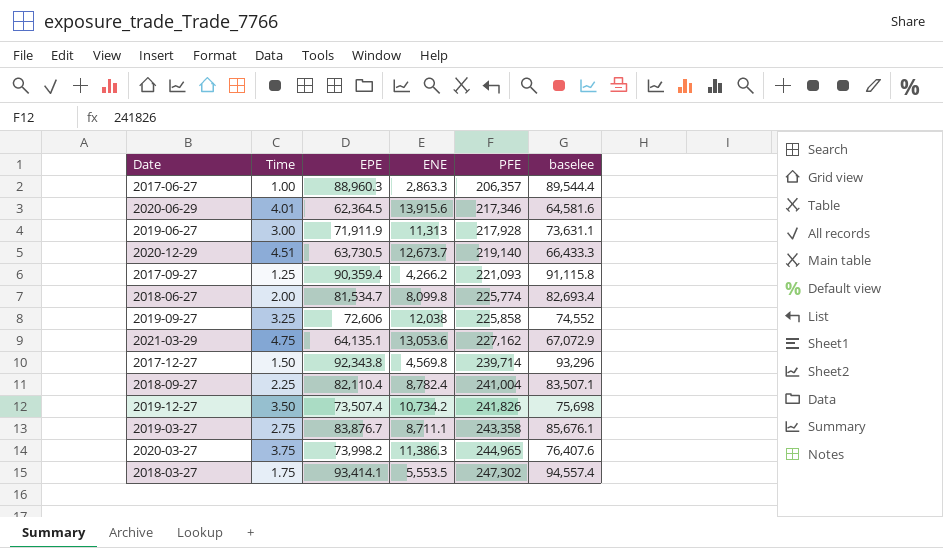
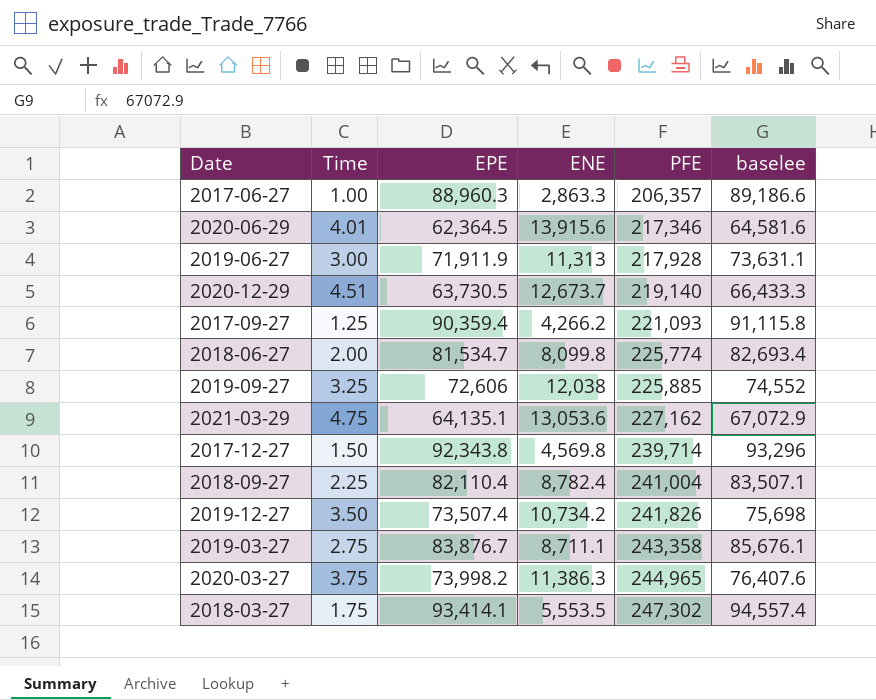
2017-06-27 | baselee: 89,544.4 -> 89,186.6
2019-09-27 | PFE: 225,858 -> 225,885

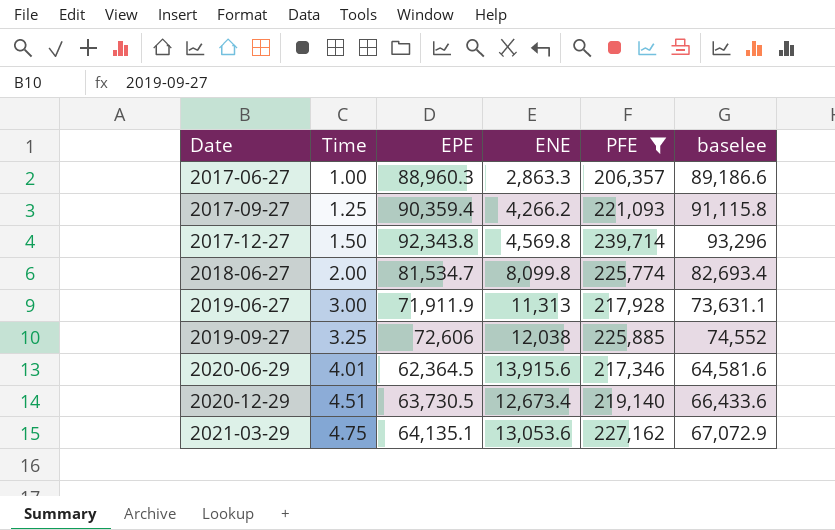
filter: none -> PFE <= 239,714
row order: PFE ascending -> Date ascending
2020-12-29 | ENE: 12,673.7 -> 12,673.4
2020-12-29 | baselee: 66,433.3 -> 66,433.6

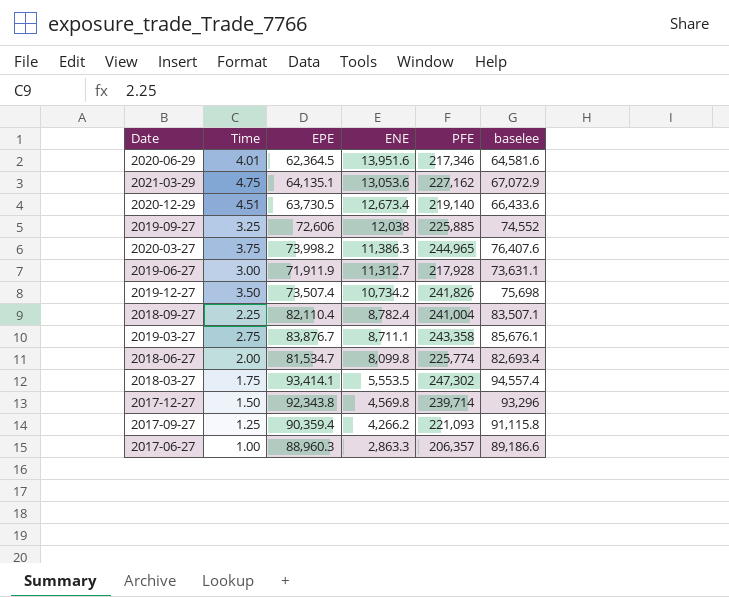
filter: PFE <= 239,714 -> none
row order: Date ascending -> ENE descending
2020-06-29 | ENE: 13,915.6 -> 13,951.6
2019-06-27 | ENE: 11,313 -> 11,312.7

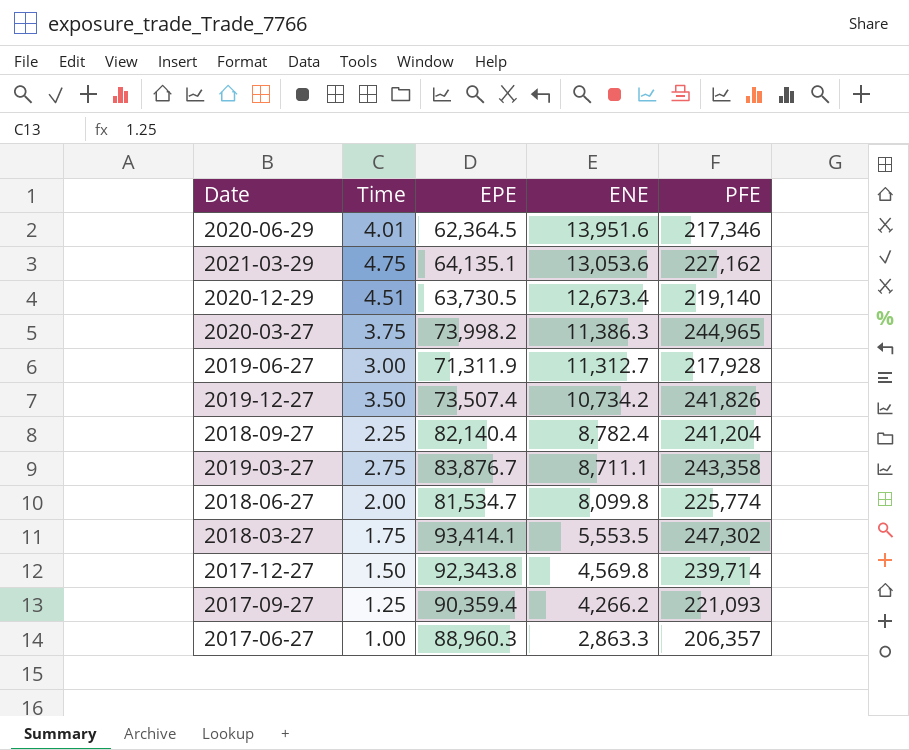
column baselee | position: 6 -> none
row 2019-09-27: 3.25 | 72,606 | 12,038 | 225,885 | 74,552 -> none
2019-06-27 | EPE: 71,911.9 -> 71,311.9
2018-09-27 | EPE: 82,110.4 -> 82,140.4
2018-09-27 | PFE: 241,004 -> 241,204

